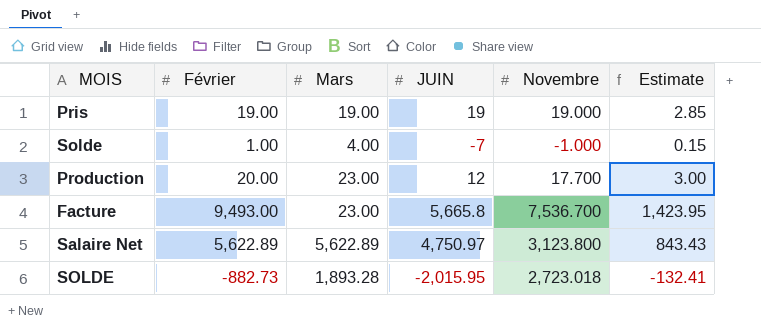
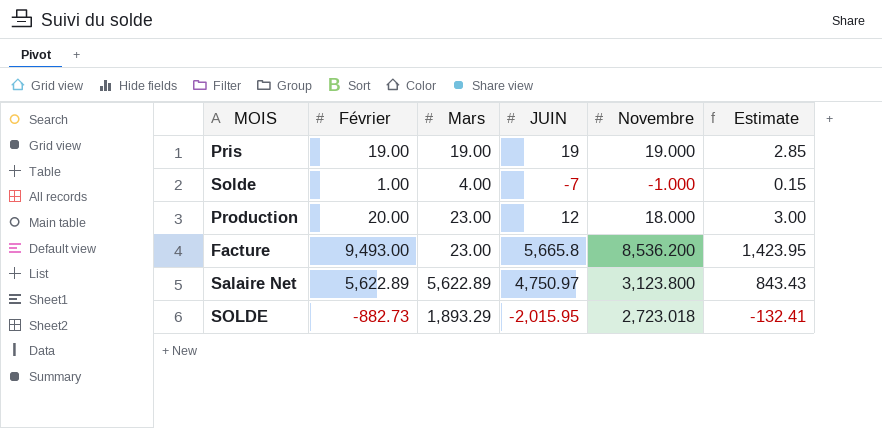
Production | Novembre: 17.700 -> 18.000
Facture | Novembre: 7,536.700 -> 8,536.200
SOLDE | Mars: 1,893.28 -> 1,893.29

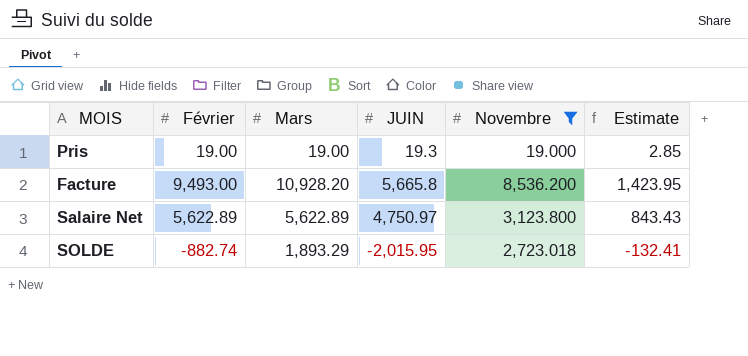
filter: none -> Novembre >= 19.000
Pris | JUIN: 19 -> 19.3
Facture | Mars: 23.00 -> 10,928.20
SOLDE | Février: -882.73 -> -882.74

